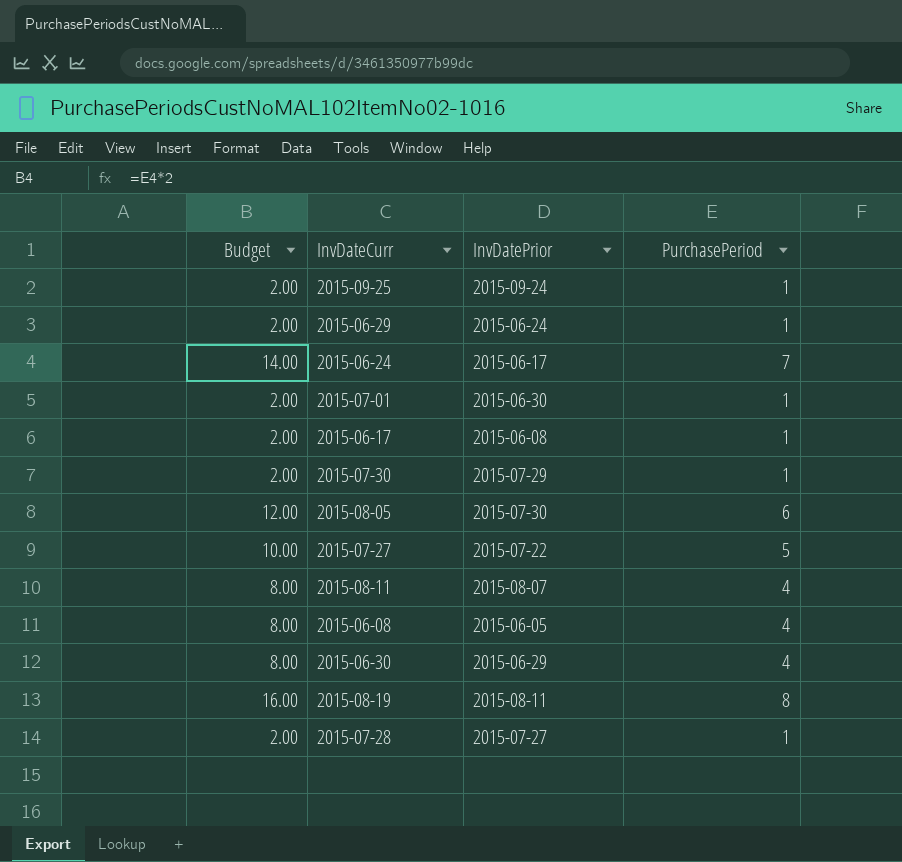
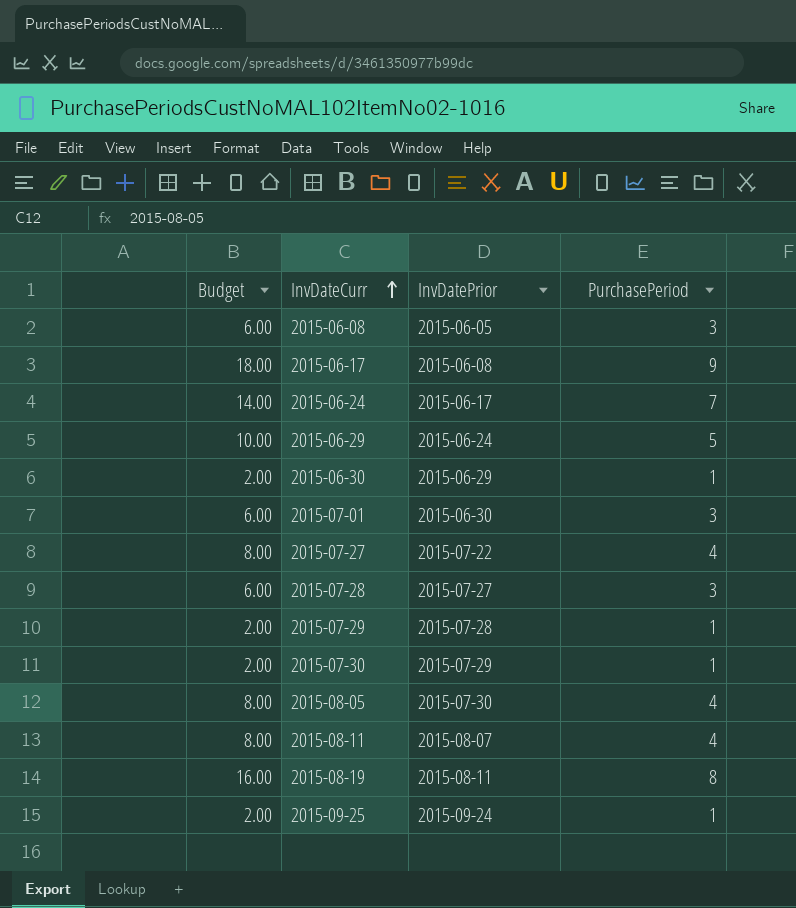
row order: none -> InvDateCurr ascending
2015-06-08 | Budget: 8.00 -> 6.00
2015-06-08 | PurchasePeriod: 4 -> 3
2015-06-17 | Budget: 2.00 -> 18.00
2015-06-17 | PurchasePeriod: 1 -> 9
2015-06-29 | Budget: 2.00 -> 10.00
2015-06-29 | PurchasePeriod: 1 -> 5
2015-06-30 | Budget: 8.00 -> 2.00
2015-06-30 | PurchasePeriod: 4 -> 1
2015-07-01 | Budget: 2.00 -> 6.00
2015-07-01 | PurchasePeriod: 1 -> 3
2015-07-27 | Budget: 10.00 -> 8.00
2015-07-27 | PurchasePeriod: 5 -> 4
2015-07-28 | Budget: 2.00 -> 6.00
2015-07-28 | PurchasePeriod: 1 -> 3
row 2015-07-29: none -> 2.00 | 2015-07-28 | 1
2015-08-05 | Budget: 12.00 -> 8.00
2015-08-05 | PurchasePeriod: 6 -> 4

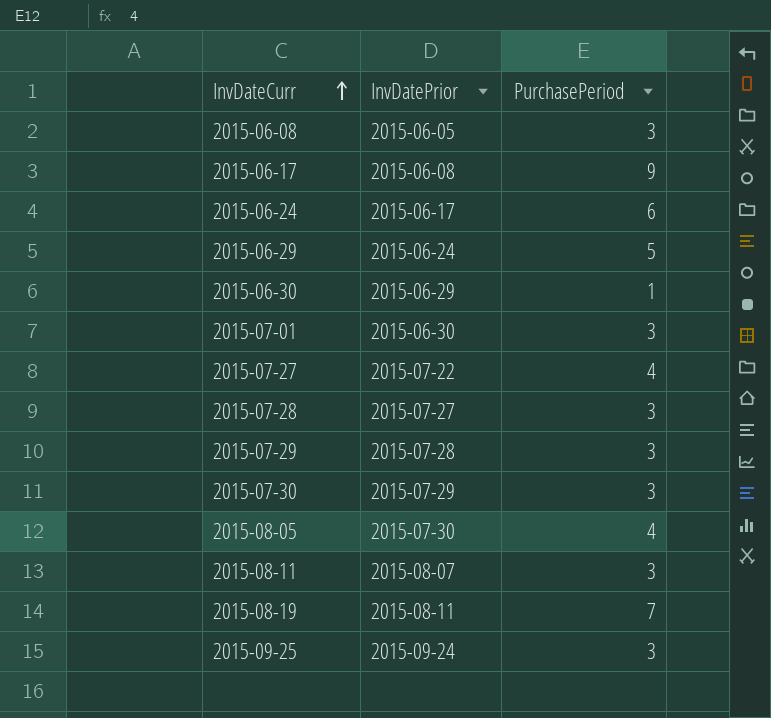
column Budget | formula: [PurchasePeriod] * 2 -> none
2015-06-24 | PurchasePeriod: 7 -> 6
2015-07-29 | PurchasePeriod: 1 -> 3
2015-07-30 | PurchasePeriod: 1 -> 3
2015-08-11 | PurchasePeriod: 4 -> 3
2015-08-19 | PurchasePeriod: 8 -> 7
2015-09-25 | PurchasePeriod: 1 -> 3

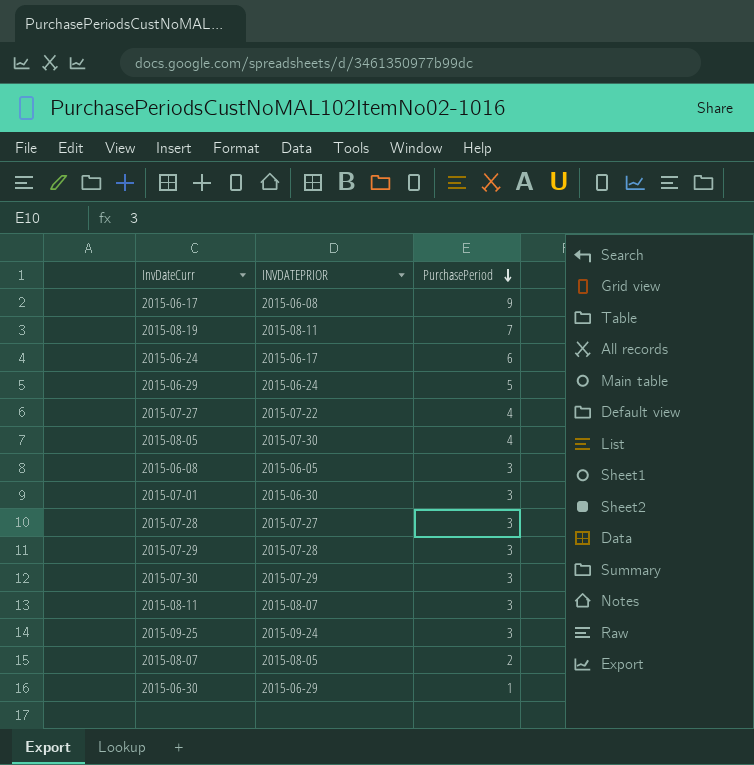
row order: InvDateCurr ascending -> PurchasePeriod descending
column name: InvDatePrior -> INVDATEPRIOR
row 2015-08-07: none -> 2015-08-05 | 2

